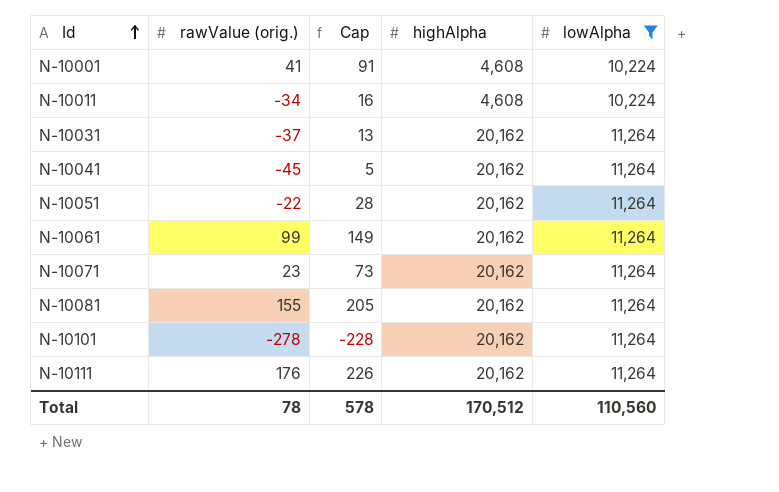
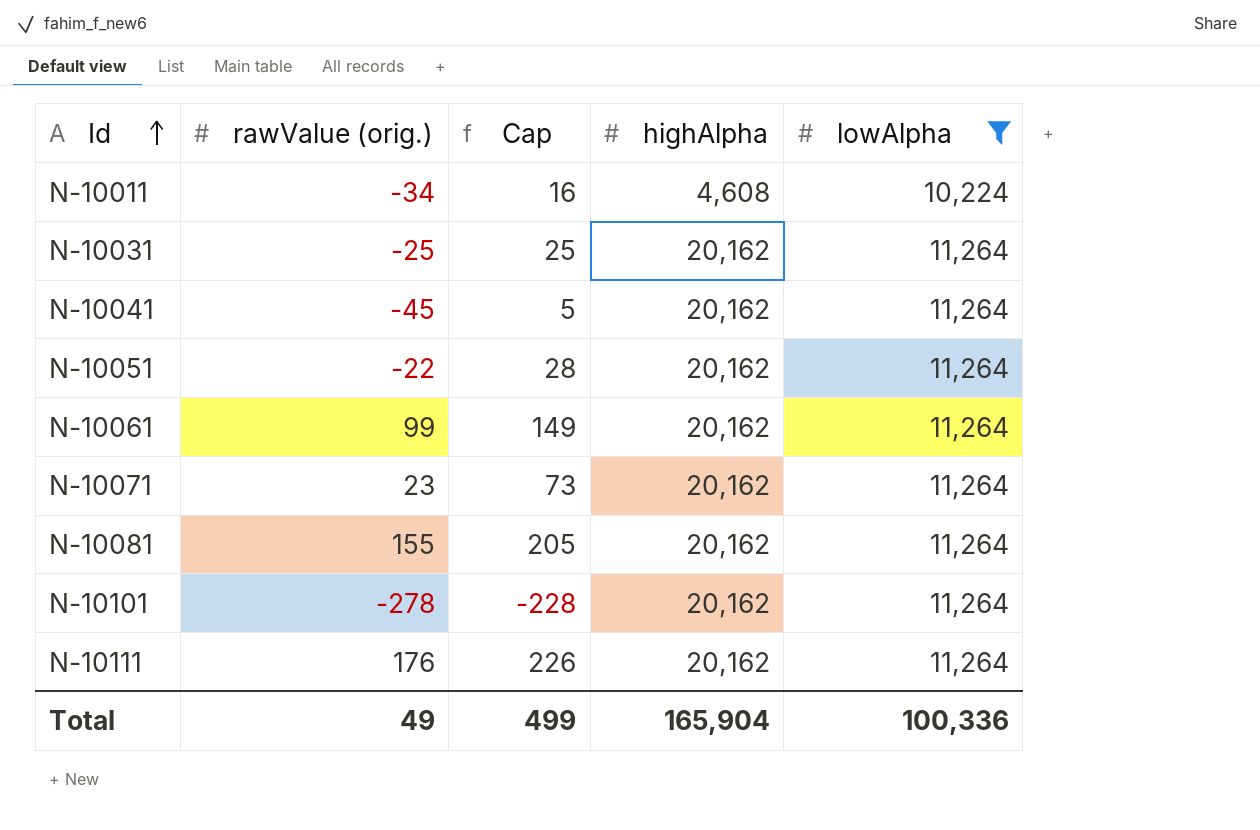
row N-10001: 41 | 91 | 4,608 | 10,224 -> none
N-10031 | rawValue (orig.): -37 -> -25
N-10031 | Cap: 13 -> 25
Total | rawValue (orig.): 78 -> 49
Total | Cap: 578 -> 499
Total | highAlpha: 170,512 -> 165,904
Total | lowAlpha: 110,560 -> 100,336

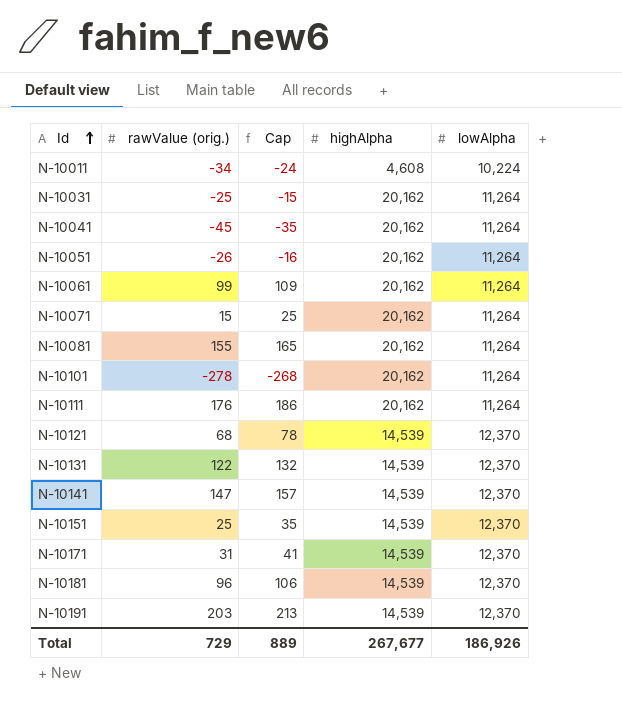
filter: lowAlpha != 12,370 -> none
column Cap | formula: [rawValue (orig.)] + 50 -> [rawValue (orig.)] + 10
N-10051 | rawValue (orig.): -22 -> -26
N-10071 | rawValue (orig.): 23 -> 15
Total | rawValue (orig.): 49 -> 729
Total | Cap: 499 -> 889
Total | highAlpha: 165,904 -> 267,677
Total | lowAlpha: 100,336 -> 186,926

